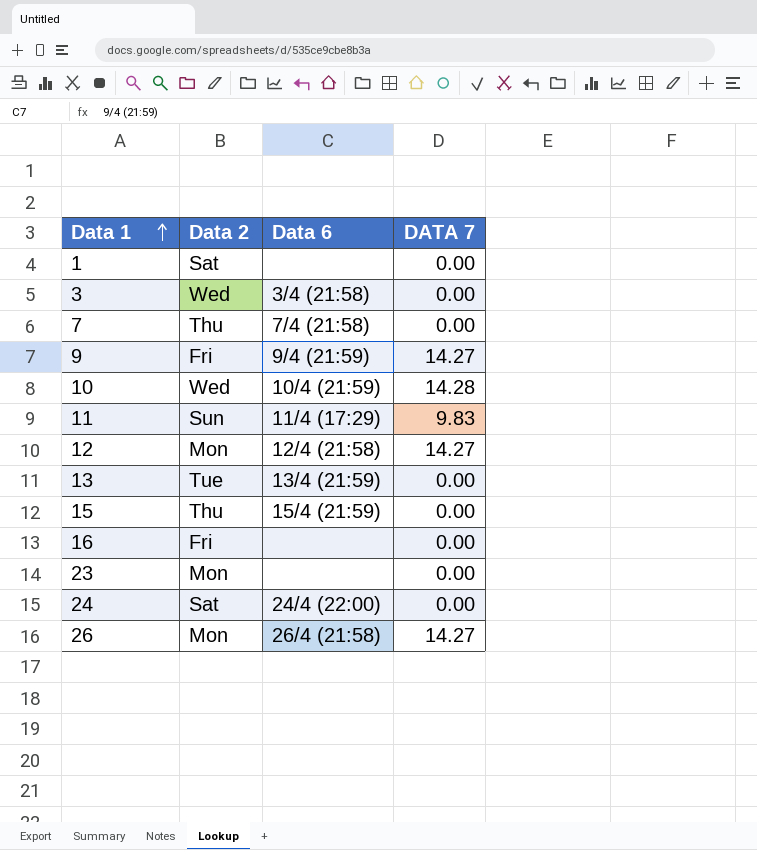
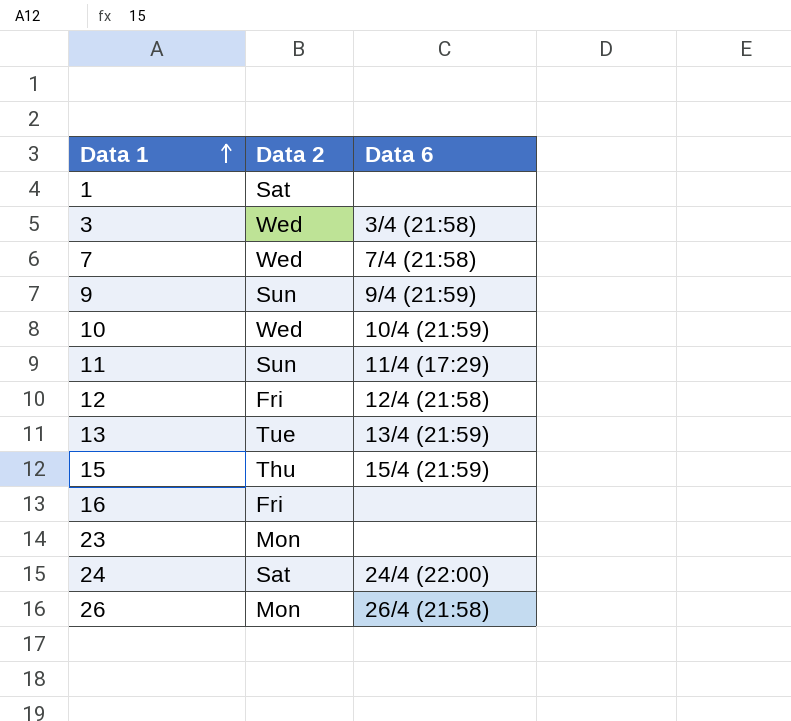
column DATA 7 | position: 4 -> none
7 | Data 2: Thu -> Wed
9 | Data 2: Fri -> Sun
12 | Data 2: Mon -> Fri

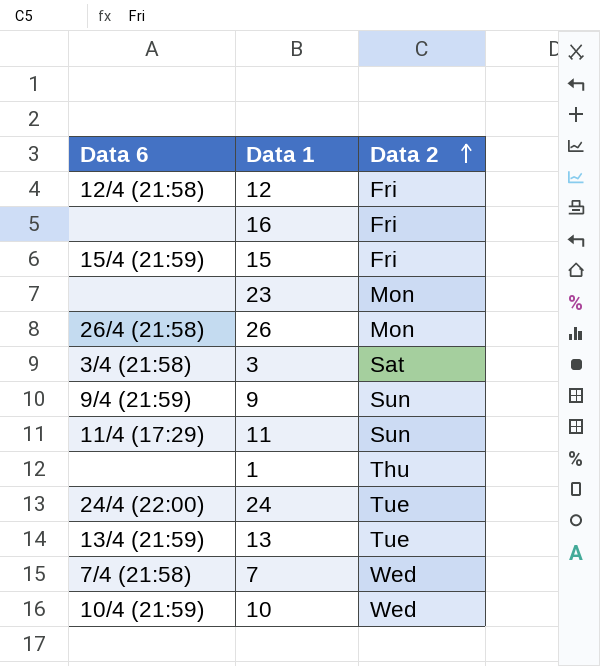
row order: Data 1 ascending -> Data 2 ascending
column Data 6 | position: 3 -> 1
15 | Data 2: Thu -> Fri
3 | Data 2: Wed -> Sat
1 | Data 2: Sat -> Thu
24 | Data 2: Sat -> Tue

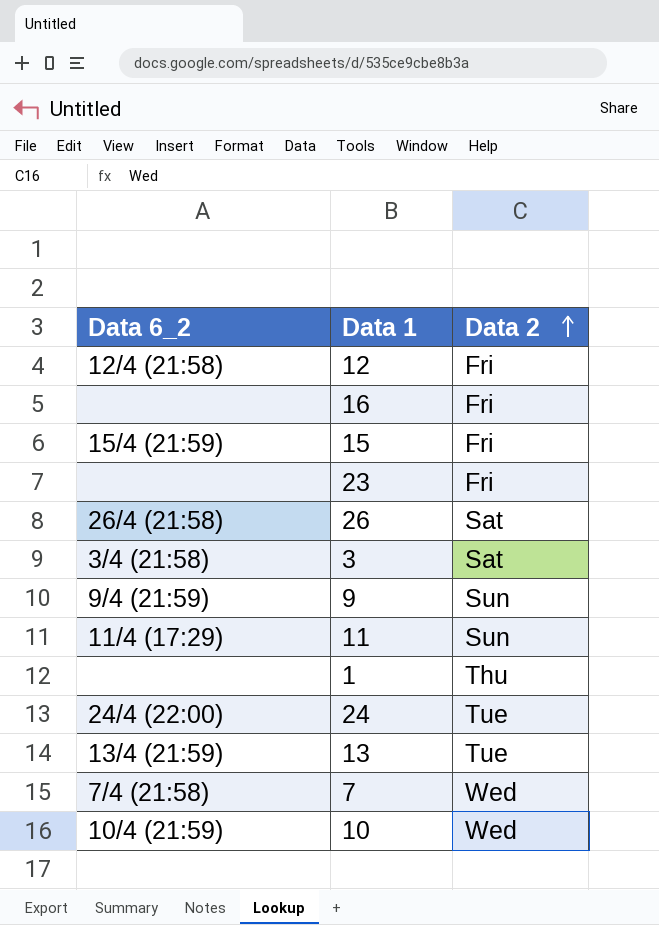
column name: Data 6 -> Data 6_2
23 | Data 2: Mon -> Fri
26 | Data 2: Mon -> Sat

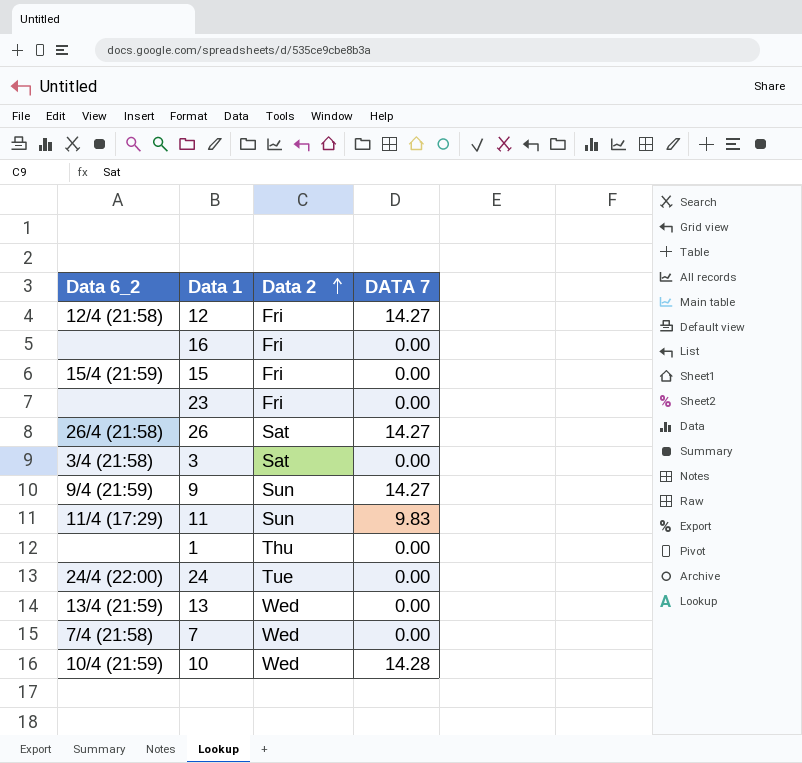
column DATA 7 | position: none -> 4
13 | Data 2: Tue -> Wed

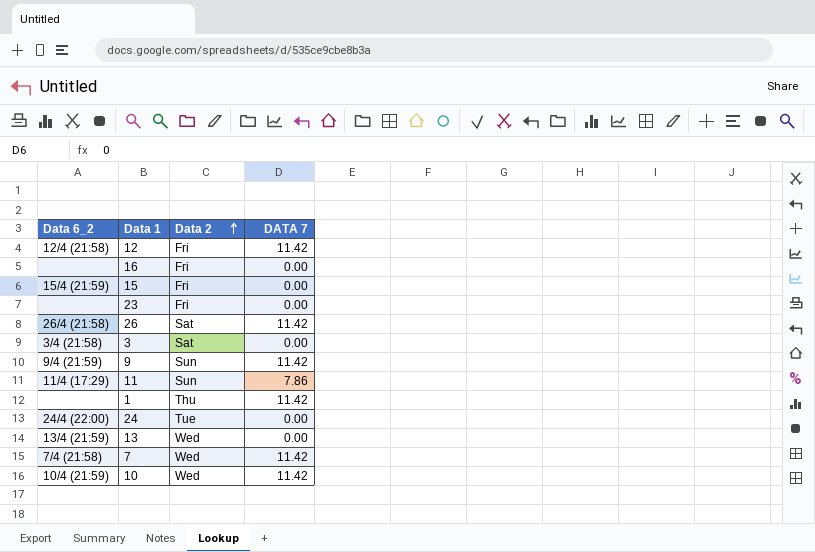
12 | DATA 7: 14.27 -> 11.42
26 | DATA 7: 14.27 -> 11.42
9 | DATA 7: 14.27 -> 11.42
11 | DATA 7: 9.83 -> 7.86
1 | DATA 7: 0.00 -> 11.42
7 | DATA 7: 0.00 -> 11.42
10 | DATA 7: 14.28 -> 11.42

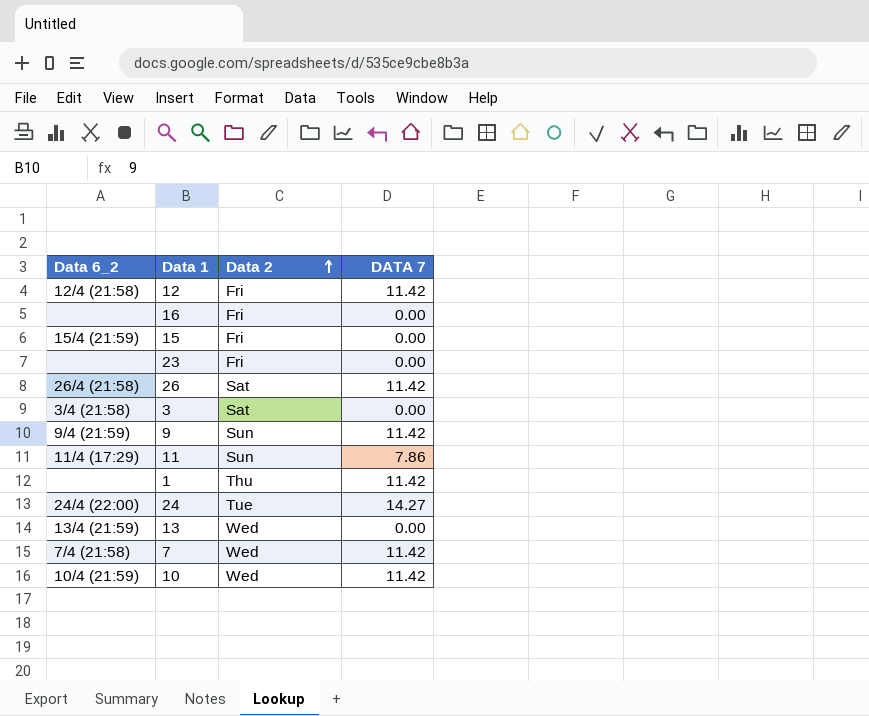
24 | DATA 7: 0.00 -> 14.27

